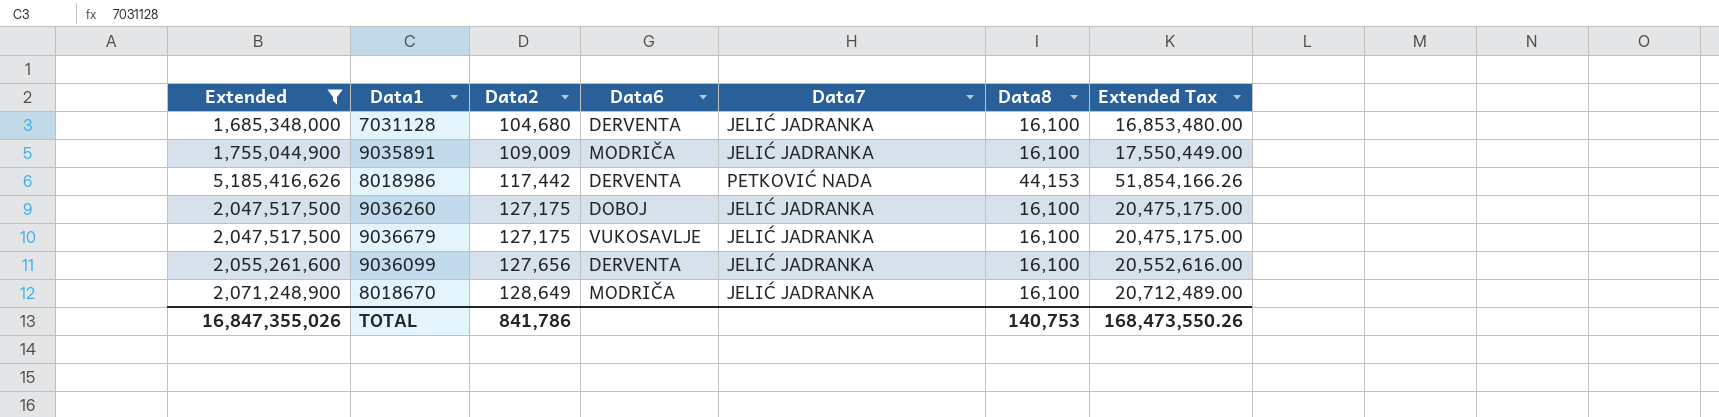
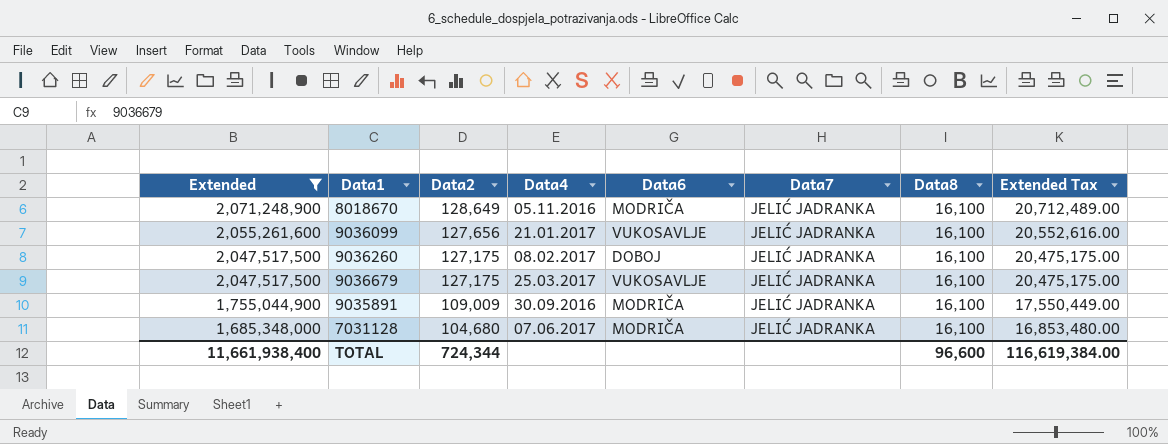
row order: Data2 ascending -> Extended descending
column Data4 | position: none -> 4
row 8018986: 5,185,416,626 | 117,442 | DERVENTA | PETKOVIĆ NADA | 44,153 | 51,854,166.26 -> none
9036099 | Data6: DERVENTA -> VUKOSAVLJE
7031128 | Data6: DERVENTA -> MODRIČA
TOTAL | Extended: 16,847,355,026 -> 11,661,938,400
TOTAL | Data2: 841,786 -> 724,344
TOTAL | Data8: 140,753 -> 96,600
TOTAL | Extended Tax: 168,473,550.26 -> 116,619,384.00

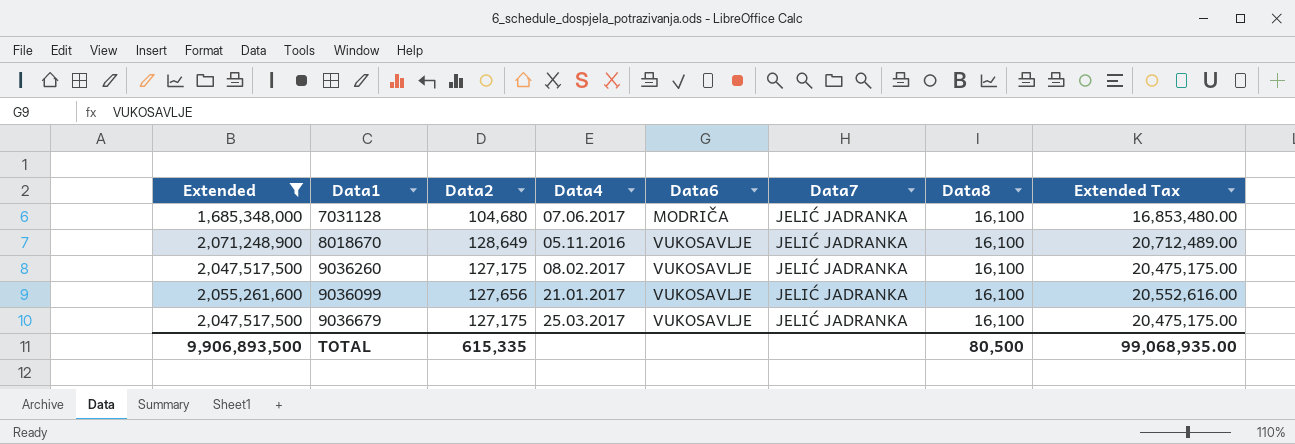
row order: Extended descending -> Data6 ascending
row 9035891: 1,755,044,900 | 109,009 | 30.09.2016 | MODRIČA | JELIĆ JADRANKA | 16,100 | 17,550,449.00 -> none
8018670 | Data6: MODRIČA -> VUKOSAVLJE
9036260 | Data6: DOBOJ -> VUKOSAVLJE
TOTAL | Extended: 11,661,938,400 -> 9,906,893,500
TOTAL | Data2: 724,344 -> 615,335
TOTAL | Data8: 96,600 -> 80,500
TOTAL | Extended Tax: 116,619,384.00 -> 99,068,935.00

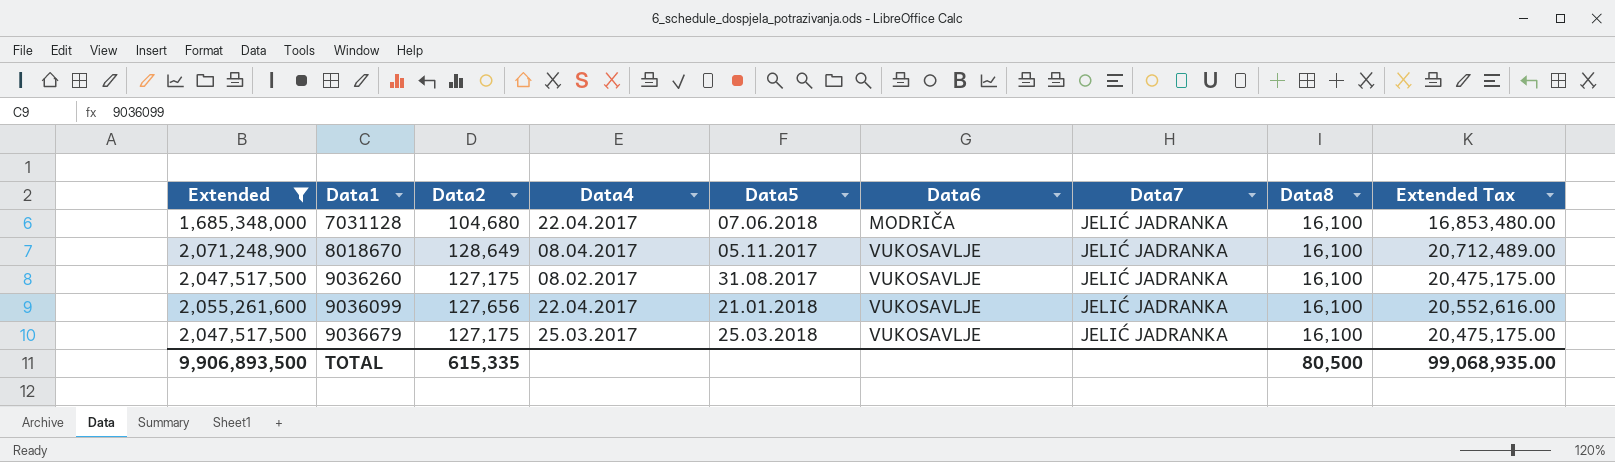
column Data5 | position: none -> 5
7031128 | Data4: 07.06.2017 -> 22.04.2017
8018670 | Data4: 05.11.2016 -> 08.04.2017
9036099 | Data4: 21.01.2017 -> 22.04.2017

